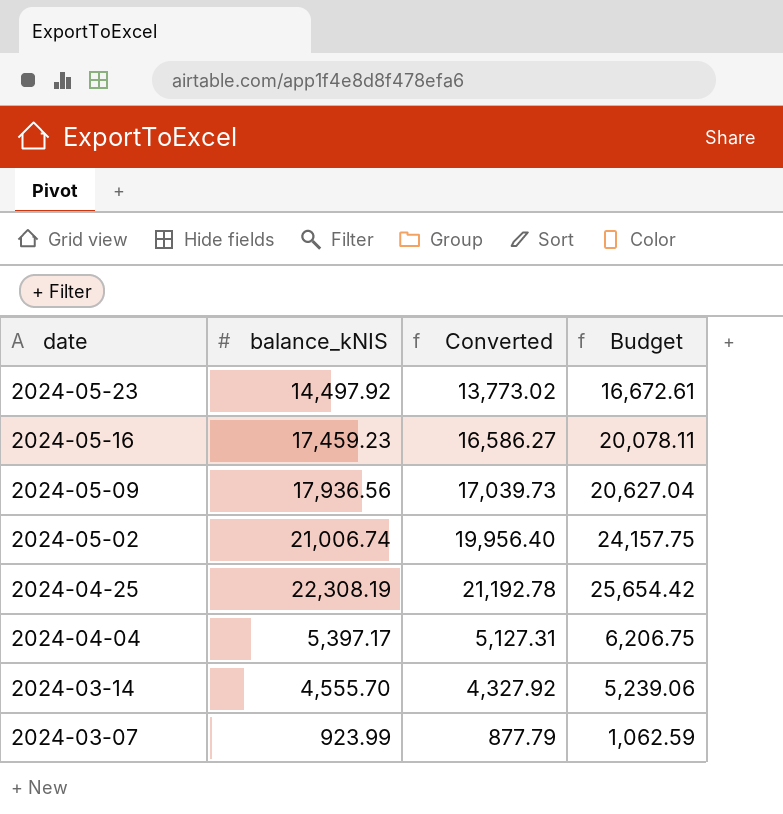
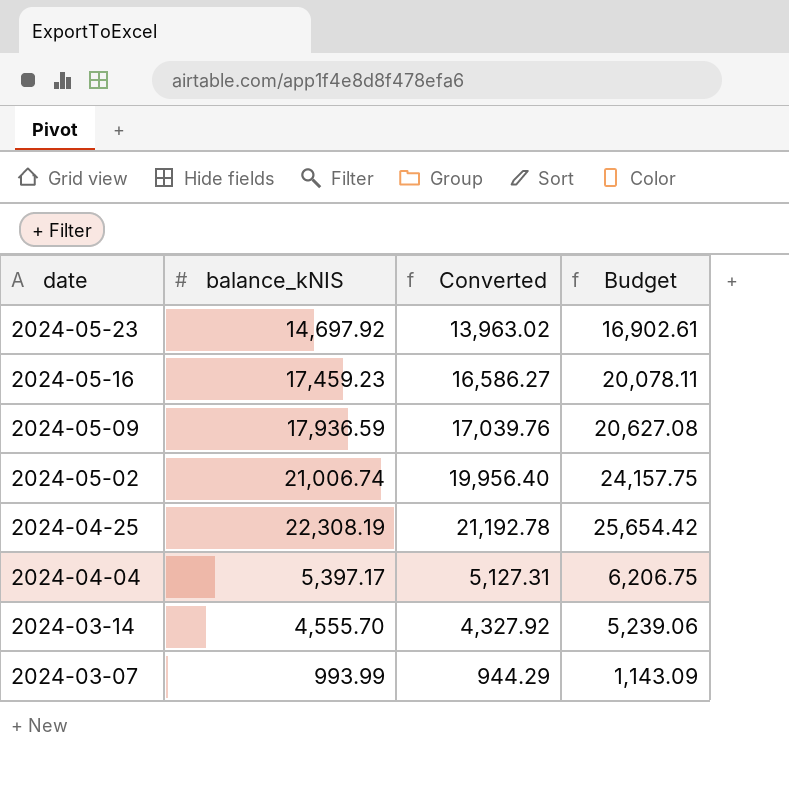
2024-05-23 | balance_kNIS: 14,497.92 -> 14,697.92
2024-05-23 | Converted: 13,773.02 -> 13,963.02
2024-05-23 | Budget: 16,672.61 -> 16,902.61
2024-05-09 | balance_kNIS: 17,936.56 -> 17,936.59
2024-05-09 | Converted: 17,039.73 -> 17,039.76
2024-05-09 | Budget: 20,627.04 -> 20,627.08
2024-03-07 | balance_kNIS: 923.99 -> 993.99
2024-03-07 | Converted: 877.79 -> 944.29
2024-03-07 | Budget: 1,062.59 -> 1,143.09

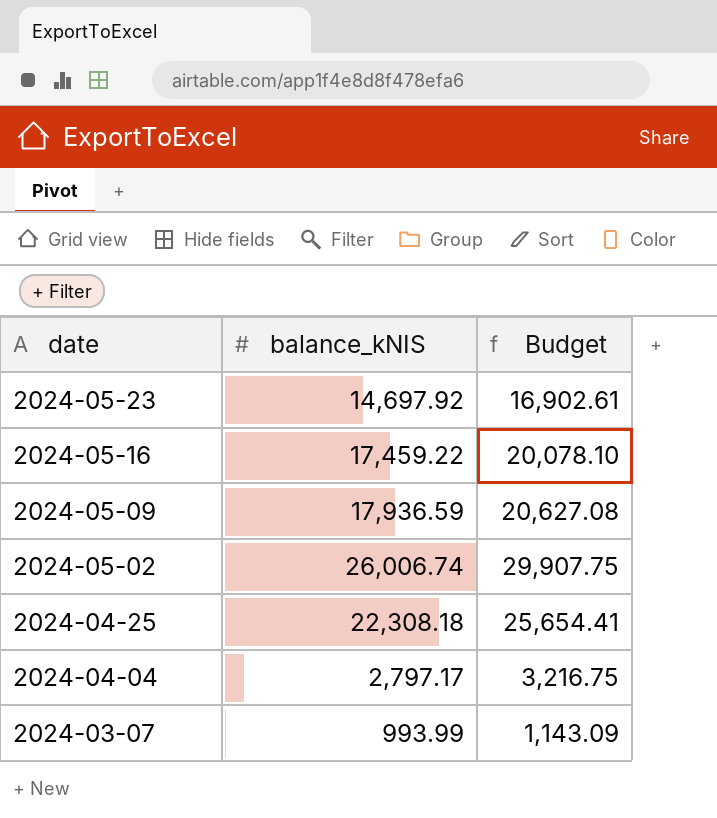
column Converted | formula: [balance_kNIS] * 0.95 -> none
row 2024-03-14: 4,555.70 | 4,327.92 | 5,239.06 -> none
2024-05-16 | balance_kNIS: 17,459.23 -> 17,459.22
2024-05-16 | Budget: 20,078.11 -> 20,078.10
2024-05-02 | balance_kNIS: 21,006.74 -> 26,006.74
2024-05-02 | Budget: 24,157.75 -> 29,907.75
2024-04-25 | balance_kNIS: 22,308.19 -> 22,308.18
2024-04-25 | Budget: 25,654.42 -> 25,654.41
2024-04-04 | balance_kNIS: 5,397.17 -> 2,797.17
2024-04-04 | Budget: 6,206.75 -> 3,216.75

